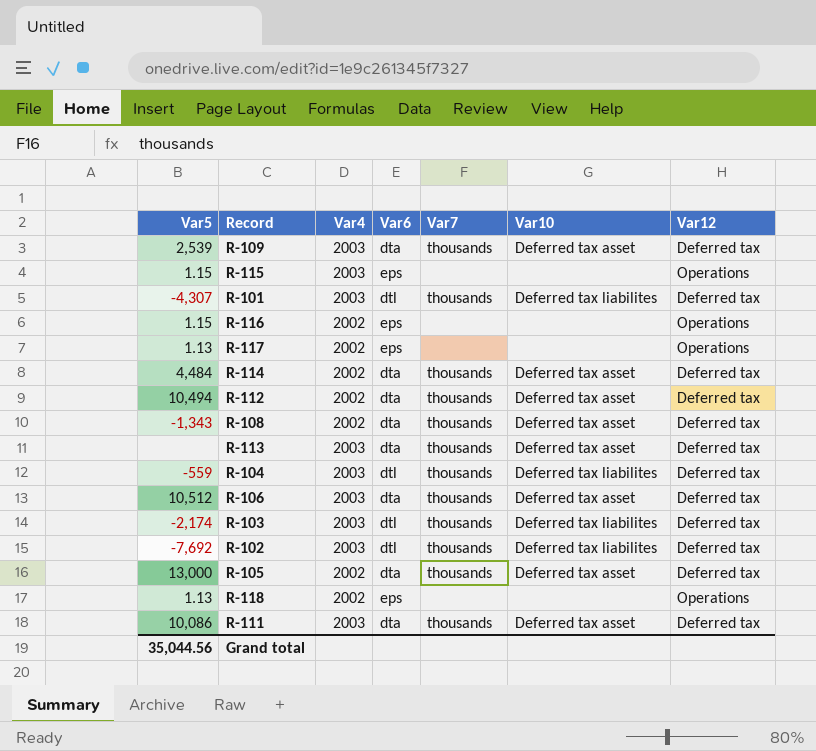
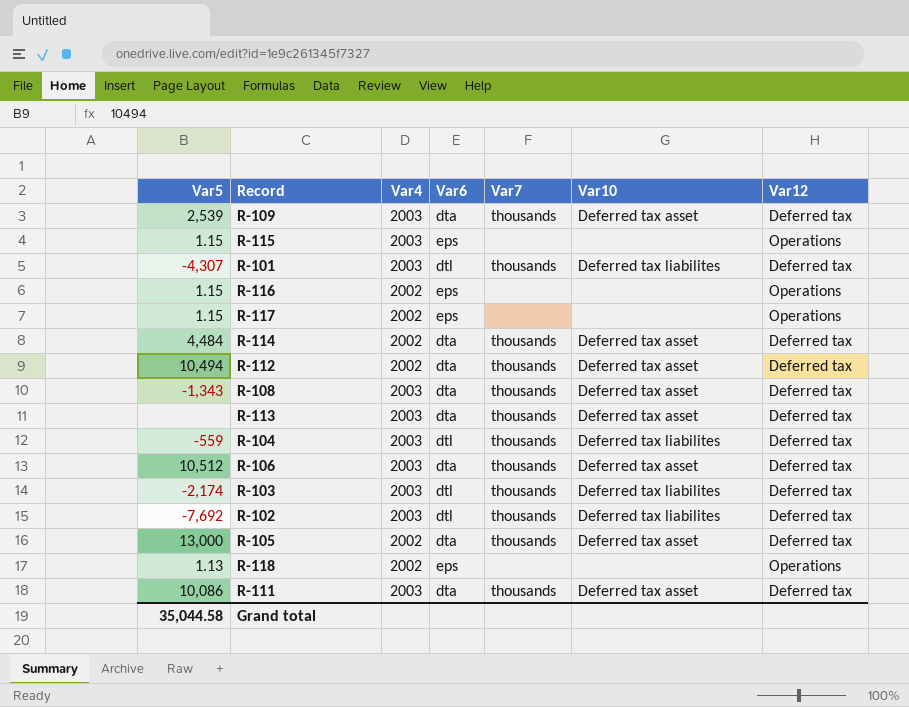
R-117 | Var5: 1.13 -> 1.15
R-108 | Var4: 2002 -> 2003
Grand total | Var5: 35,044.56 -> 35,044.58

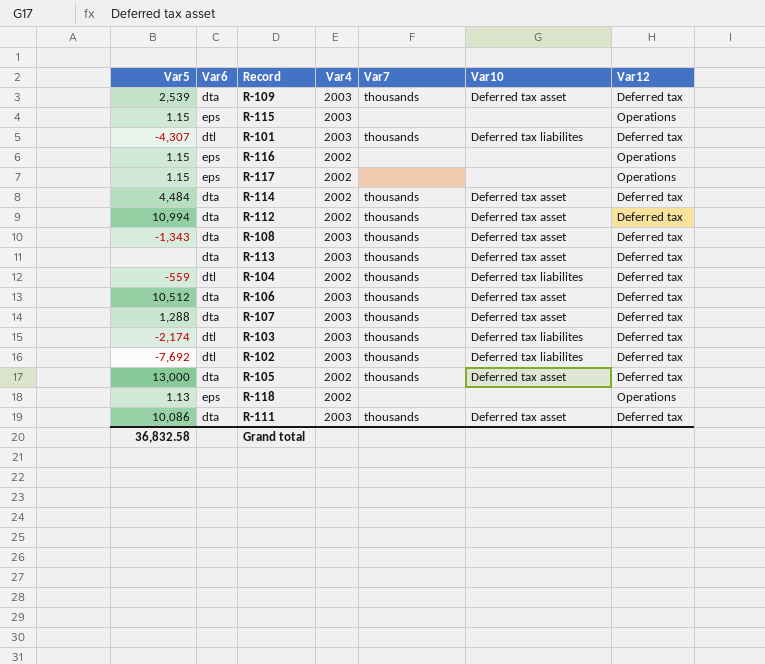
column Var6 | position: 4 -> 2
R-112 | Var5: 10,494 -> 10,994
R-104 | Var4: 2003 -> 2002
row R-107: none -> 1,288 | dta | 2003 | thousands | Deferred tax asset | Deferred tax
Grand total | Var5: 35,044.58 -> 36,832.58

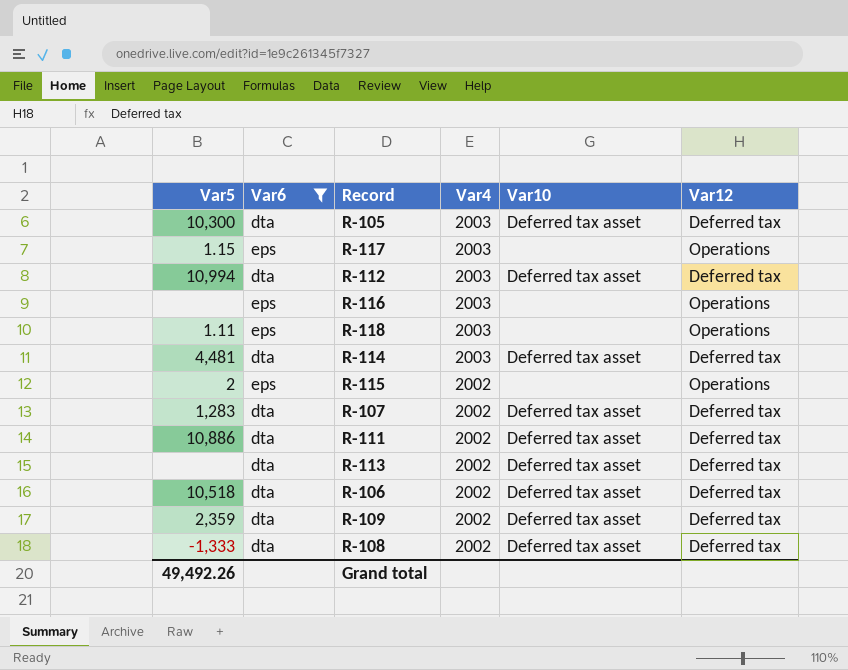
filter: none -> Var6 != dtl
row order: none -> Var4 descending
column Var7 | position: 5 -> none
R-105 | Var5: 13,000 -> 10,300
R-105 | Var4: 2002 -> 2003
R-117 | Var4: 2002 -> 2003
R-112 | Var4: 2002 -> 2003
R-116 | Var5: 1.15 -> none
R-116 | Var4: 2002 -> 2003
R-118 | Var5: 1.13 -> 1.11
R-118 | Var4: 2002 -> 2003
R-114 | Var5: 4,484 -> 4,481
R-114 | Var4: 2002 -> 2003
R-115 | Var5: 1.15 -> 2
R-115 | Var4: 2003 -> 2002
R-107 | Var5: 1,288 -> 1,283
R-107 | Var4: 2003 -> 2002
R-111 | Var5: 10,086 -> 10,886
R-111 | Var4: 2003 -> 2002
R-113 | Var4: 2003 -> 2002
R-106 | Var5: 10,512 -> 10,518
R-106 | Var4: 2003 -> 2002
R-109 | Var5: 2,539 -> 2,359
R-109 | Var4: 2003 -> 2002
R-108 | Var5: -1,343 -> -1,333
R-108 | Var4: 2003 -> 2002
Grand total | Var5: 36,832.58 -> 49,492.26

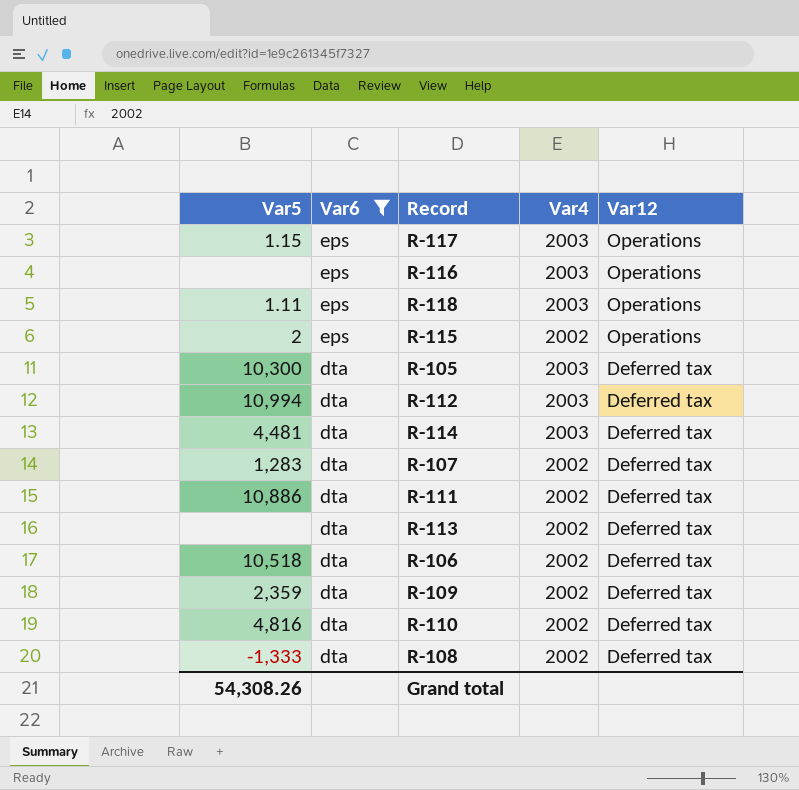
row order: Var4 descending -> Var6 descending
column Var10 | position: 5 -> none
row R-110: none -> 4,816 | dta | 2002 | Deferred tax
Grand total | Var5: 49,492.26 -> 54,308.26

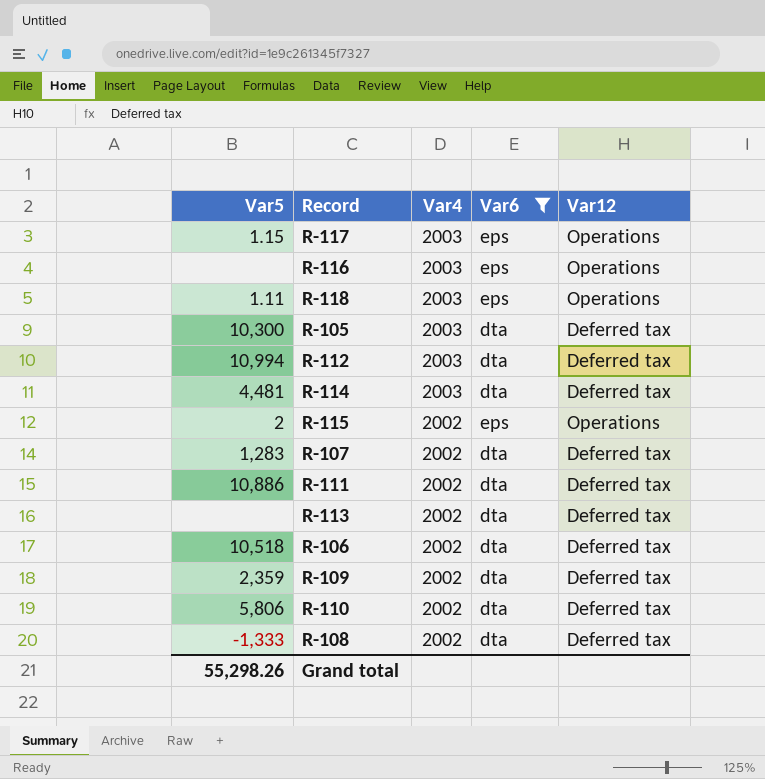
row order: Var6 descending -> Var4 descending
column Var6 | position: 2 -> 4
R-110 | Var5: 4,816 -> 5,806
Grand total | Var5: 54,308.26 -> 55,298.26

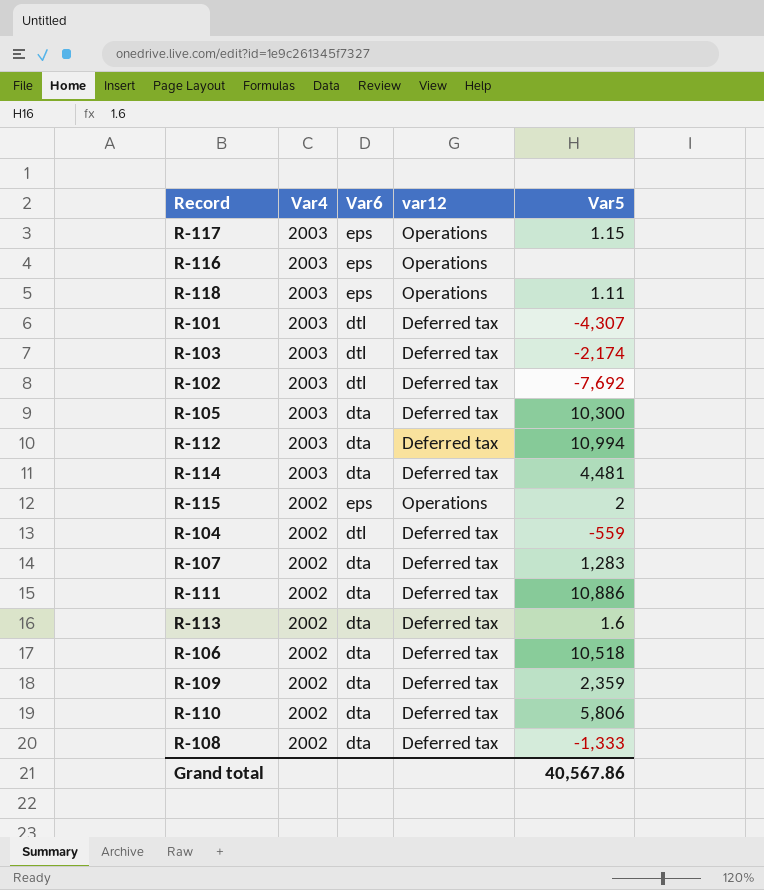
filter: Var6 != dtl -> none
column name: Var12 -> var12
column Var5 | position: 1 -> 5
R-113 | Var5: none -> 1.6
Grand total | Var5: 55,298.26 -> 40,567.86

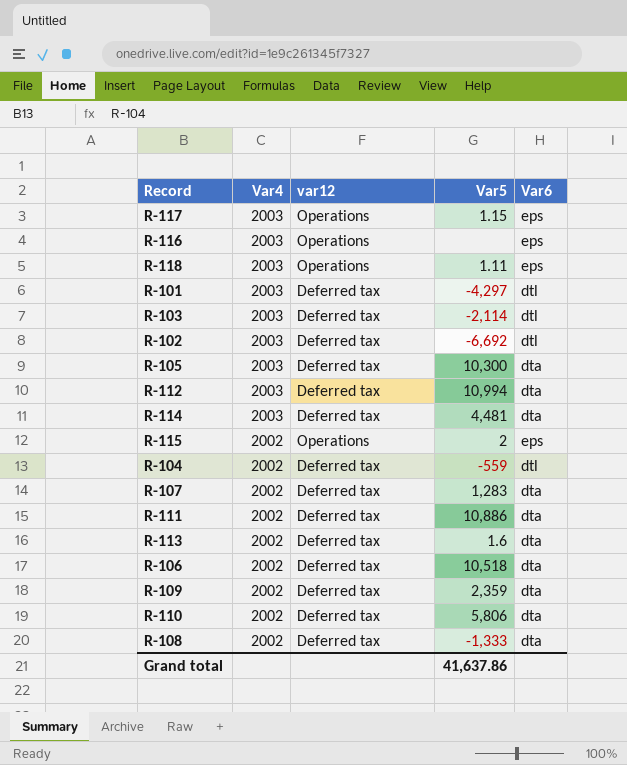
column Var6 | position: 3 -> 5
R-101 | Var5: -4,307 -> -4,297
R-103 | Var5: -2,174 -> -2,114
R-102 | Var5: -7,692 -> -6,692
Grand total | Var5: 40,567.86 -> 41,637.86

